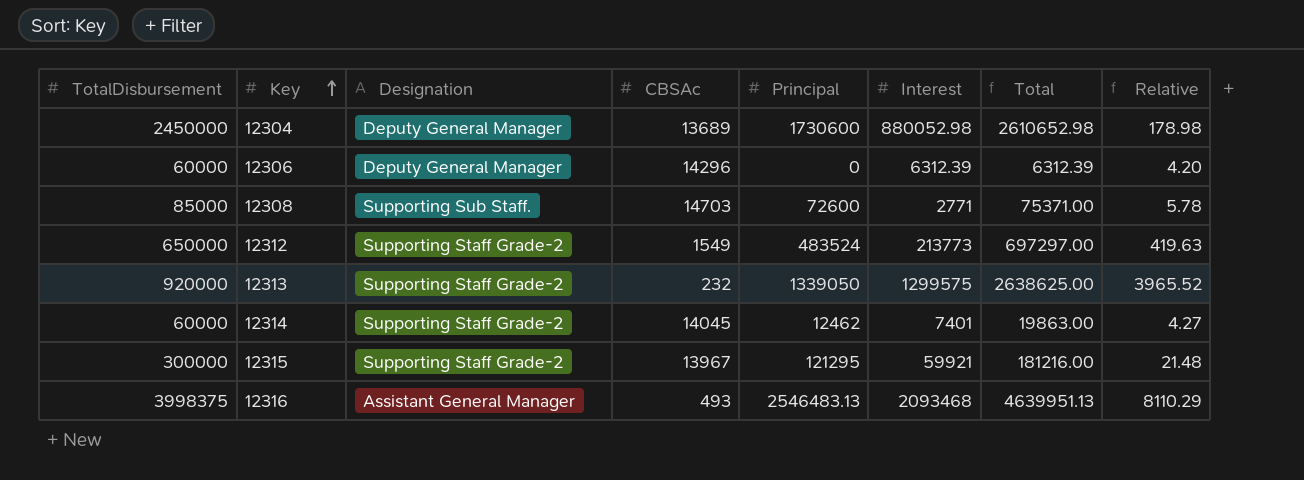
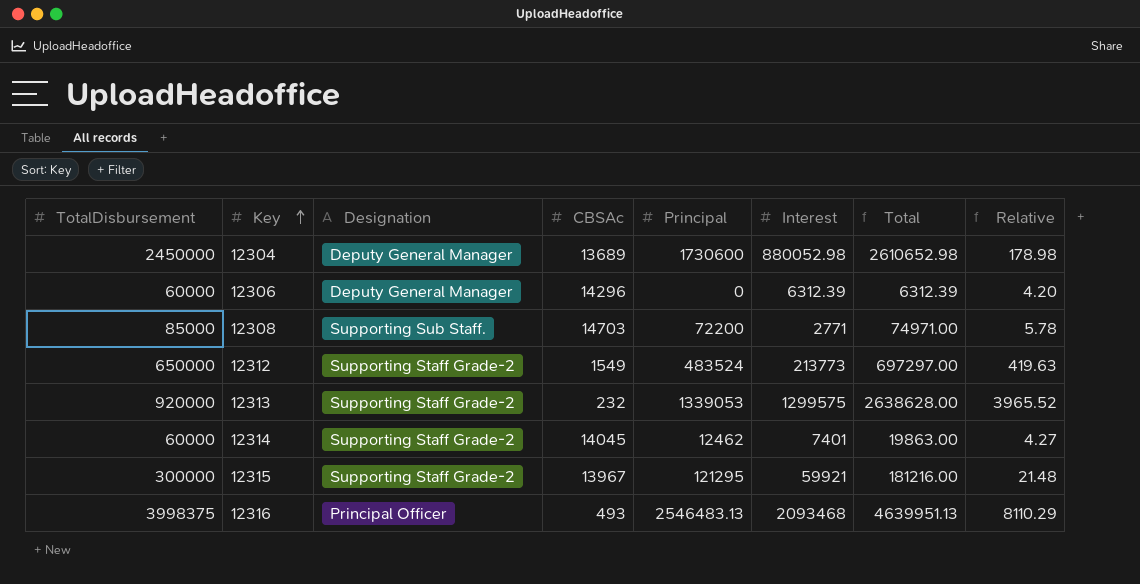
12308 | Principal: 72600 -> 72200
12308 | Total: 75371.00 -> 74971.00
12313 | Principal: 1339050 -> 1339053
12313 | Total: 2638625.00 -> 2638628.00
12316 | Designation: Assistant General Manager -> Principal Officer

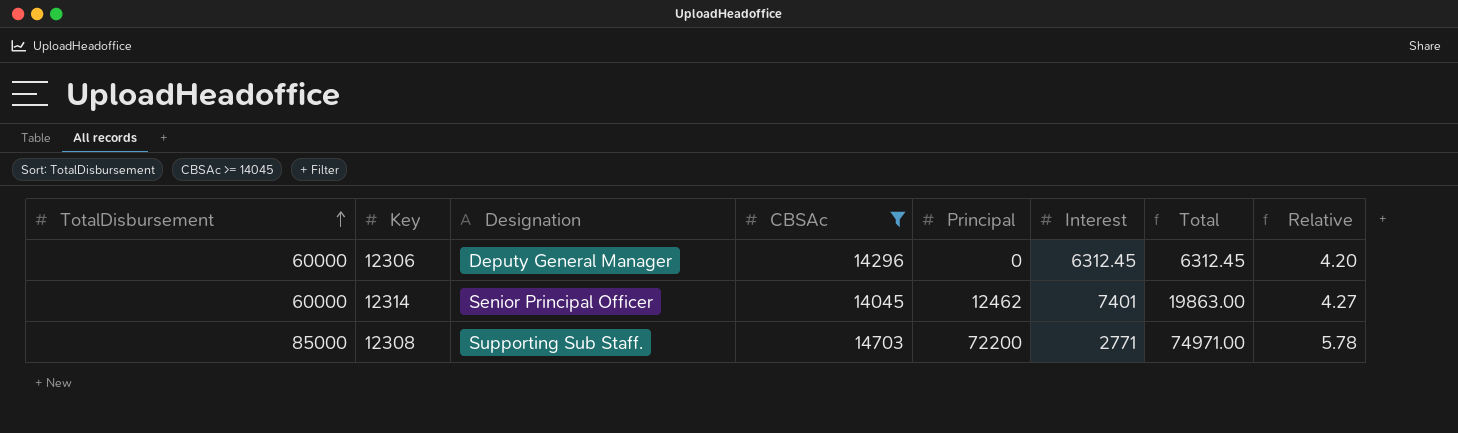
filter: none -> CBSAc >= 14045
row order: Key ascending -> TotalDisbursement ascending
12306 | Interest: 6312.39 -> 6312.45
12306 | Total: 6312.39 -> 6312.45
12314 | Designation: Supporting Staff Grade-2 -> Senior Principal Officer

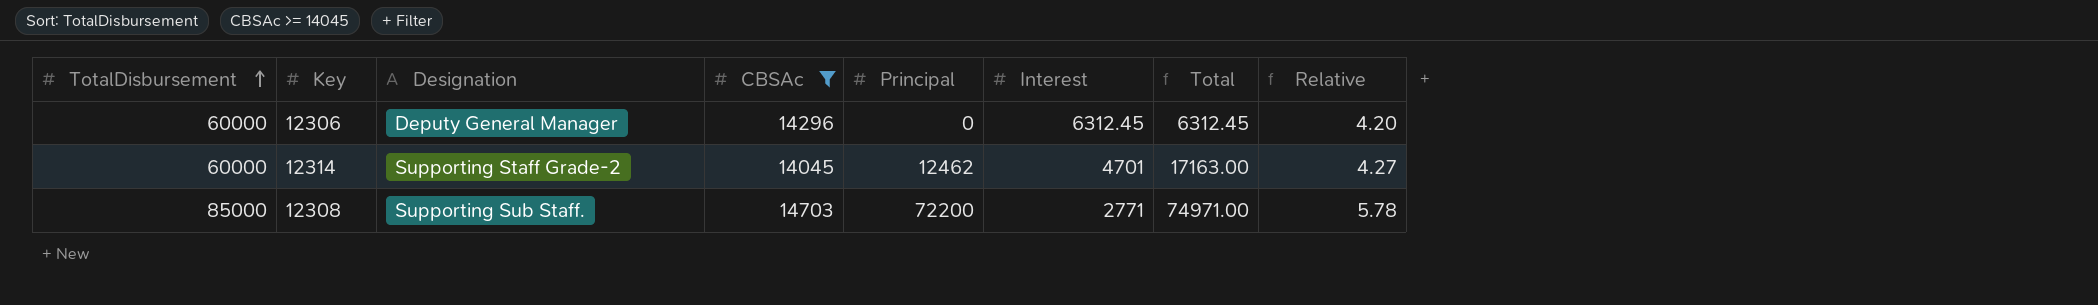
12314 | Designation: Senior Principal Officer -> Supporting Staff Grade-2
12314 | Interest: 7401 -> 4701
12314 | Total: 19863.00 -> 17163.00

